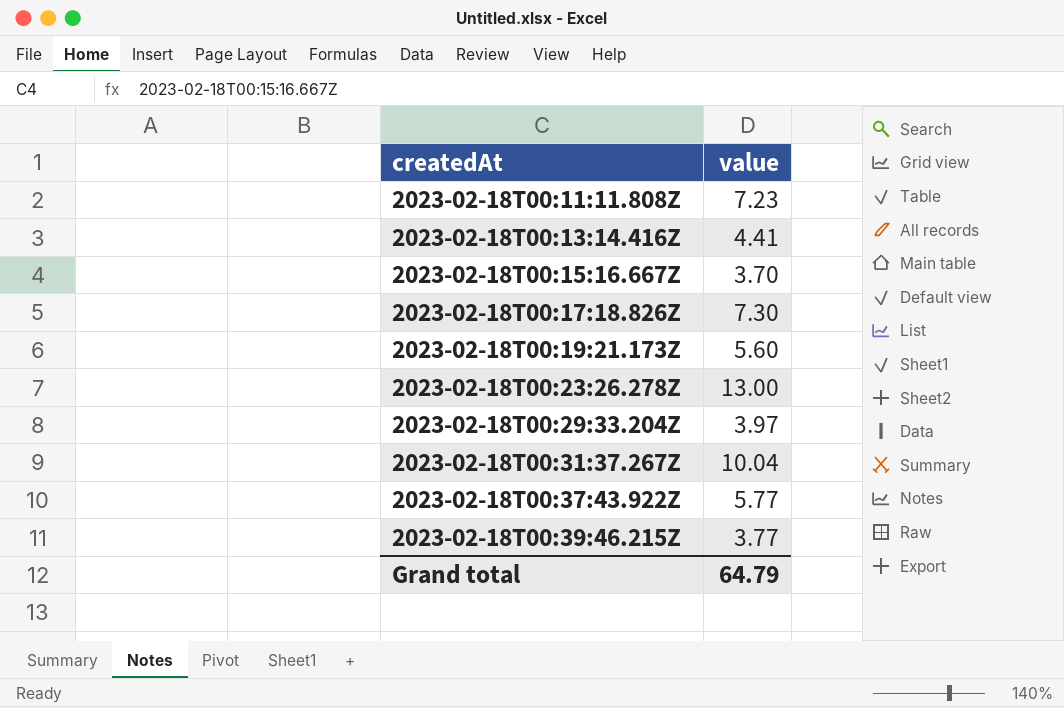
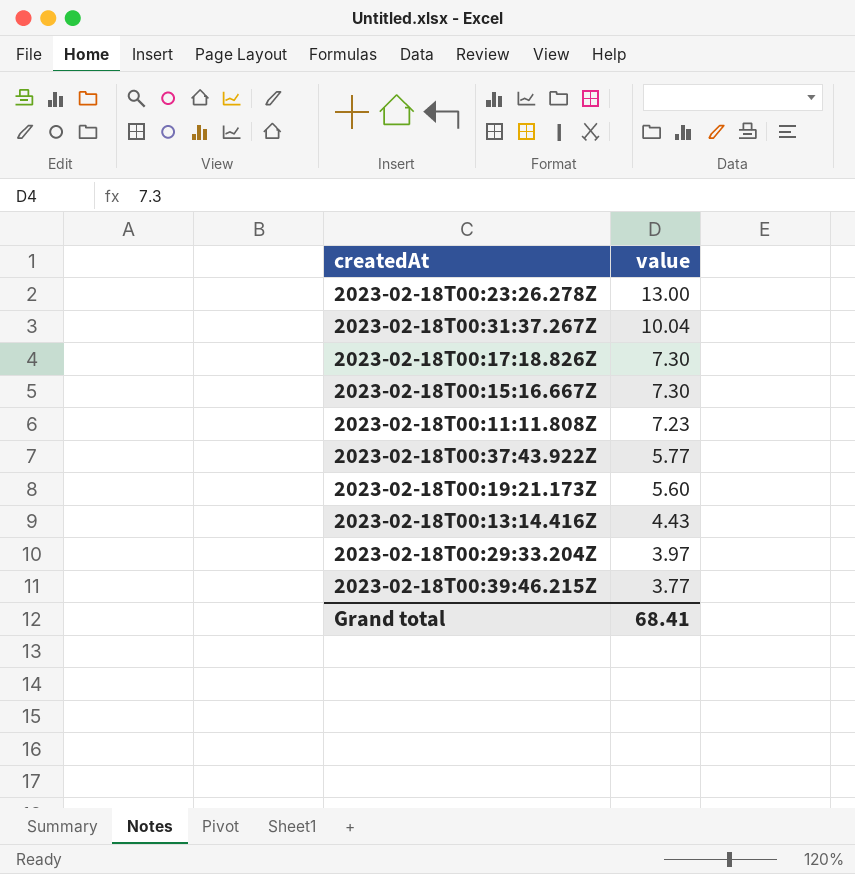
row order: createdAt ascending -> value descending
2023-02-18T00:15:16.667Z | value: 3.70 -> 7.30
2023-02-18T00:13:14.416Z | value: 4.41 -> 4.43
Grand total | value: 64.79 -> 68.41

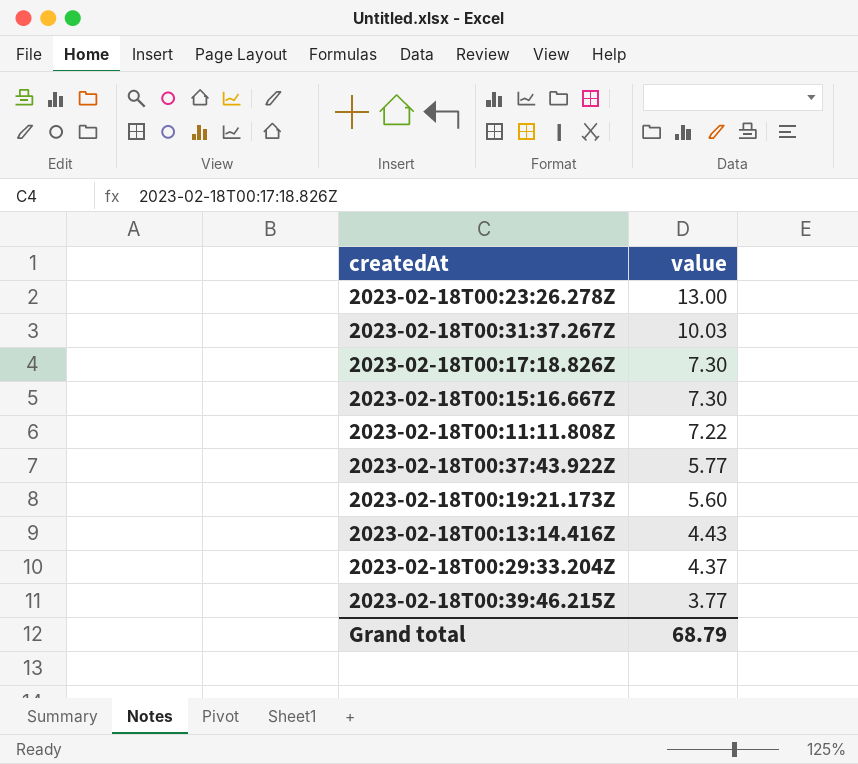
2023-02-18T00:31:37.267Z | value: 10.04 -> 10.03
2023-02-18T00:11:11.808Z | value: 7.23 -> 7.22
2023-02-18T00:29:33.204Z | value: 3.97 -> 4.37
Grand total | value: 68.41 -> 68.79

